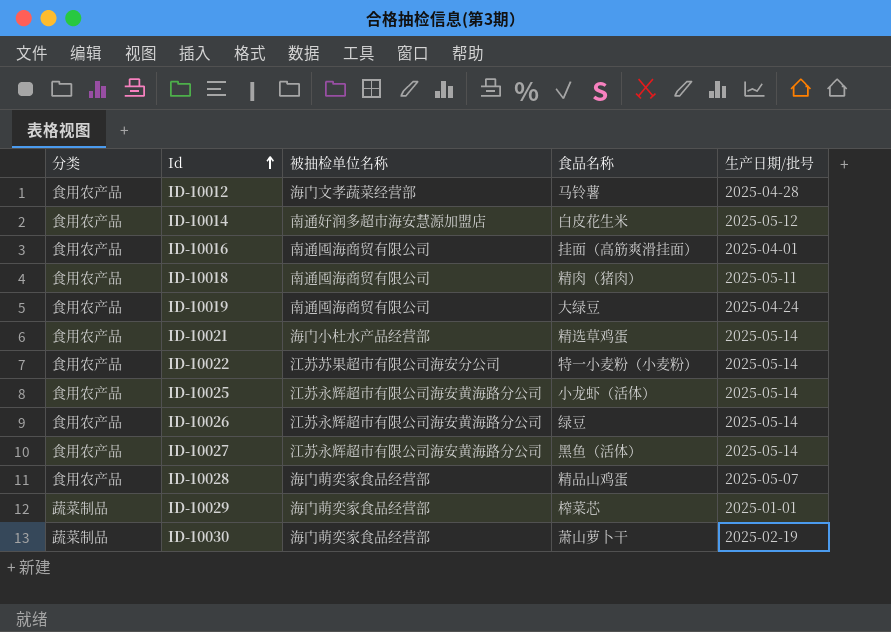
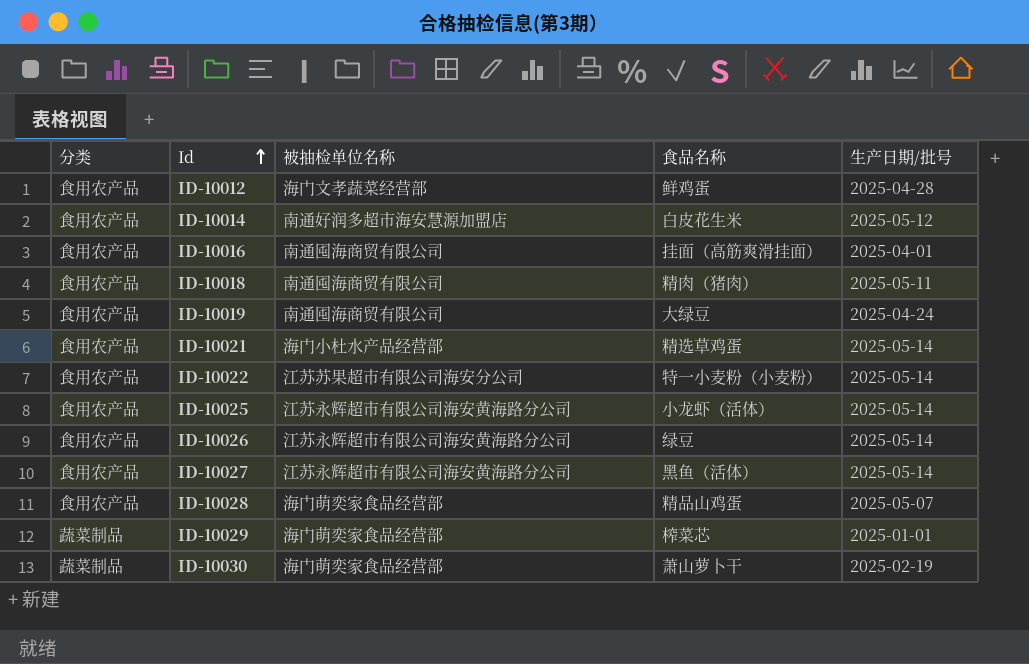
ID-10012 | 食品名称: 马铃薯 -> 鲜鸡蛋

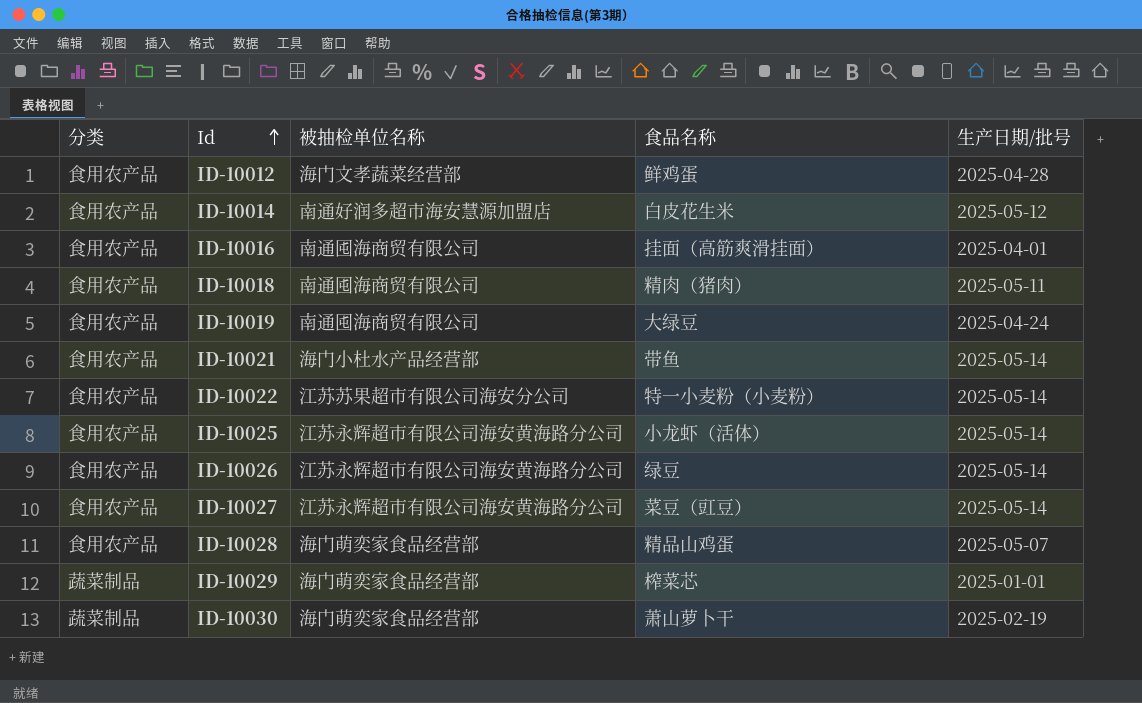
ID-10021 | 食品名称: 精选草鸡蛋 -> 带鱼
ID-10027 | 食品名称: 黑鱼（活体） -> 菜豆（豇豆）

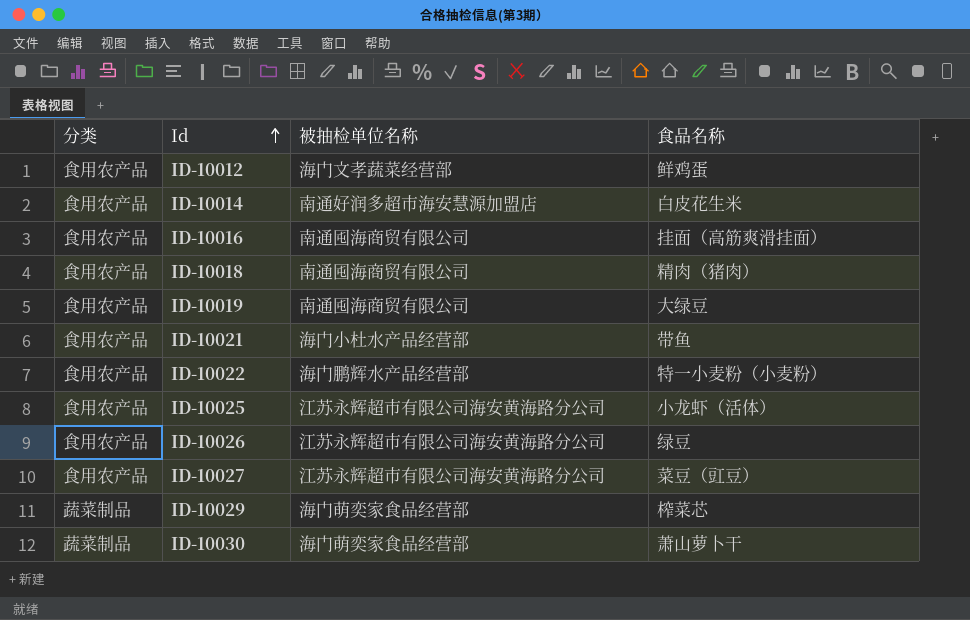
column 生产日期/批号 | position: 5 -> none
row ID-10028: 食用农产品 | 海门萌奕家食品经营部 | 精品山鸡蛋 | 2025-05-07 -> none
ID-10022 | 被抽检单位名称: 江苏苏果超市有限公司海安分公司 -> 海门鹏辉水产品经营部

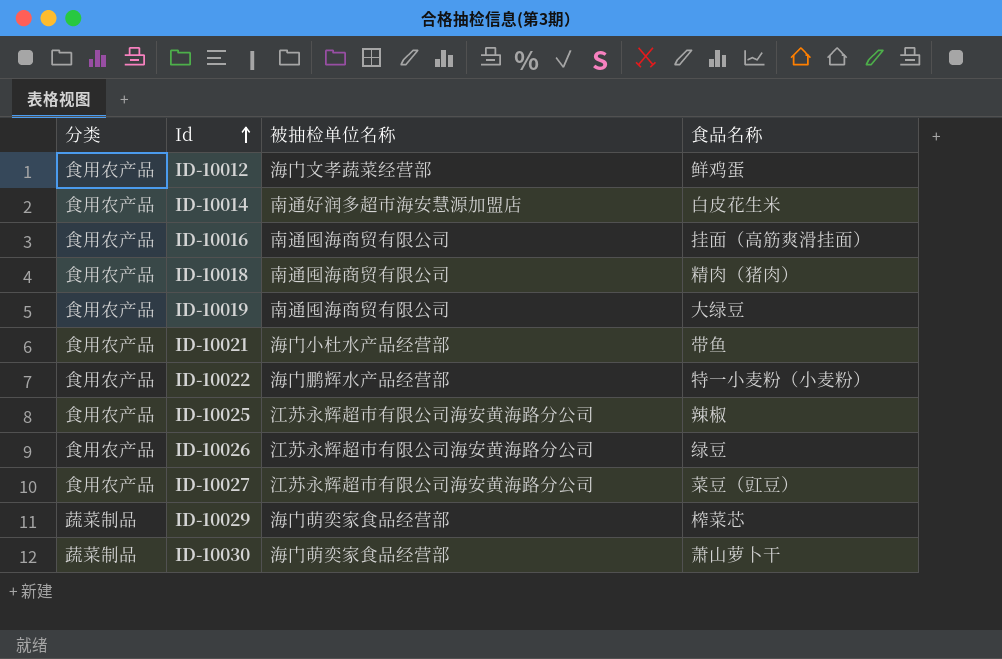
ID-10025 | 食品名称: 小龙虾（活体） -> 辣椒

